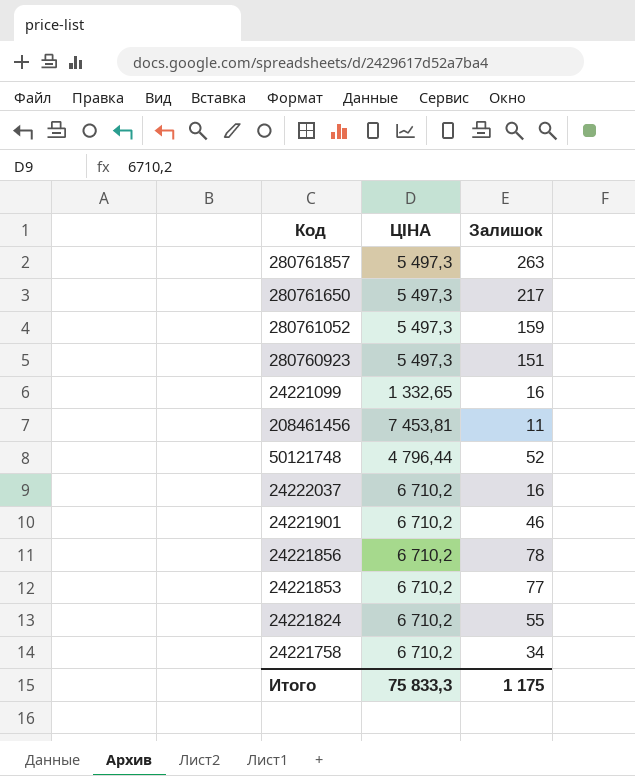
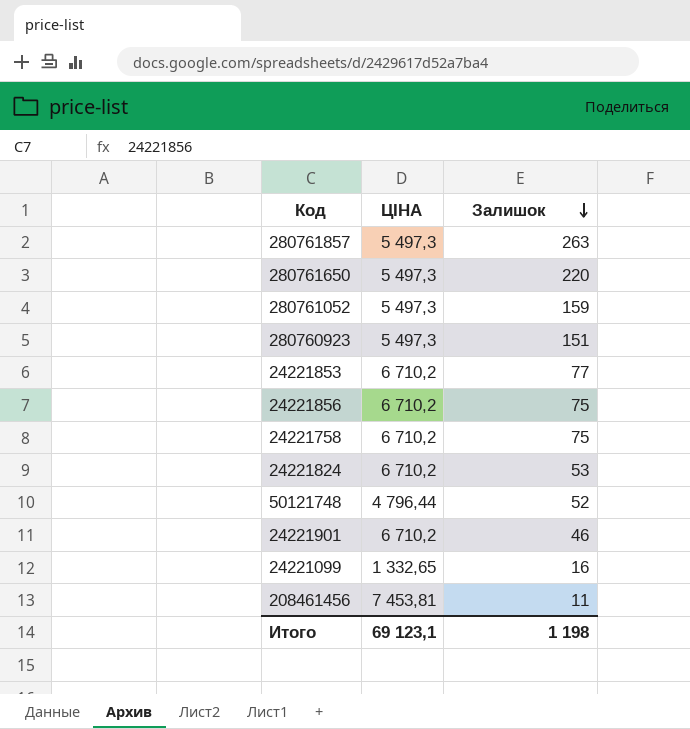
row order: none -> Залишок descending
row 24222037: 6 710,2 | 16 -> none
280761650 | Залишок: 217 -> 220
24221856 | Залишок: 78 -> 75
24221758 | Залишок: 34 -> 75
24221824 | Залишок: 55 -> 53
Итого | ЦІНА: 75 833,3 -> 69 123,1
Итого | Залишок: 1 175 -> 1 198

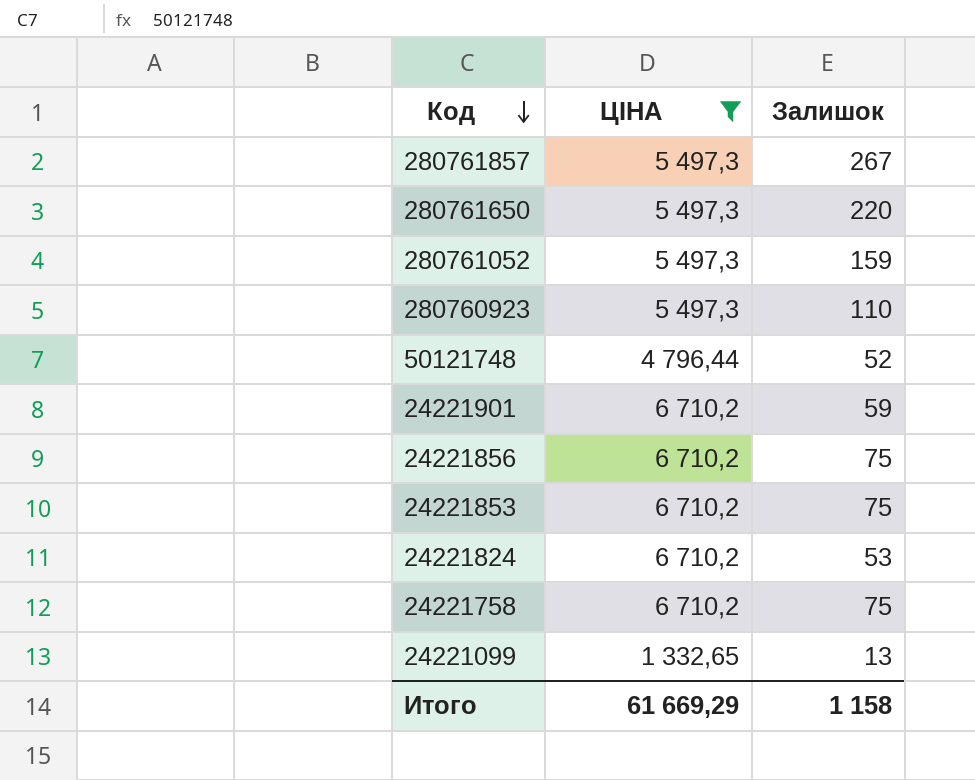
filter: none -> ЦІНА != 7 453,81
row order: Залишок descending -> Код descending
280761857 | Залишок: 263 -> 267
280760923 | Залишок: 151 -> 110
24221901 | Залишок: 46 -> 59
24221853 | Залишок: 77 -> 75
24221099 | Залишок: 16 -> 13
Итого | ЦІНА: 69 123,1 -> 61 669,29
Итого | Залишок: 1 198 -> 1 158

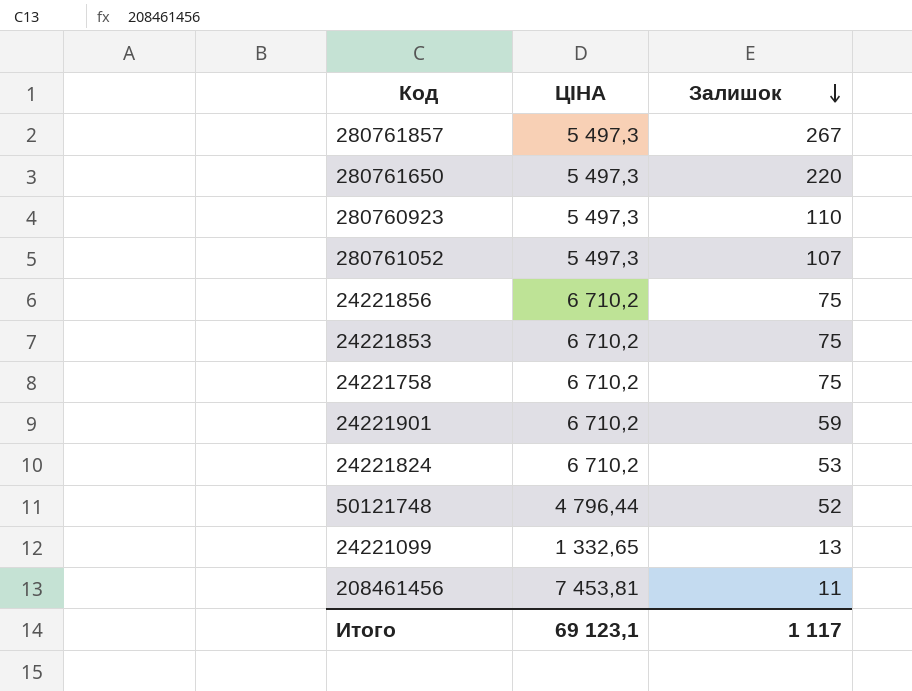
filter: ЦІНА != 7 453,81 -> none
row order: Код descending -> Залишок descending
280761052 | Залишок: 159 -> 107
Итого | ЦІНА: 61 669,29 -> 69 123,1
Итого | Залишок: 1 158 -> 1 117

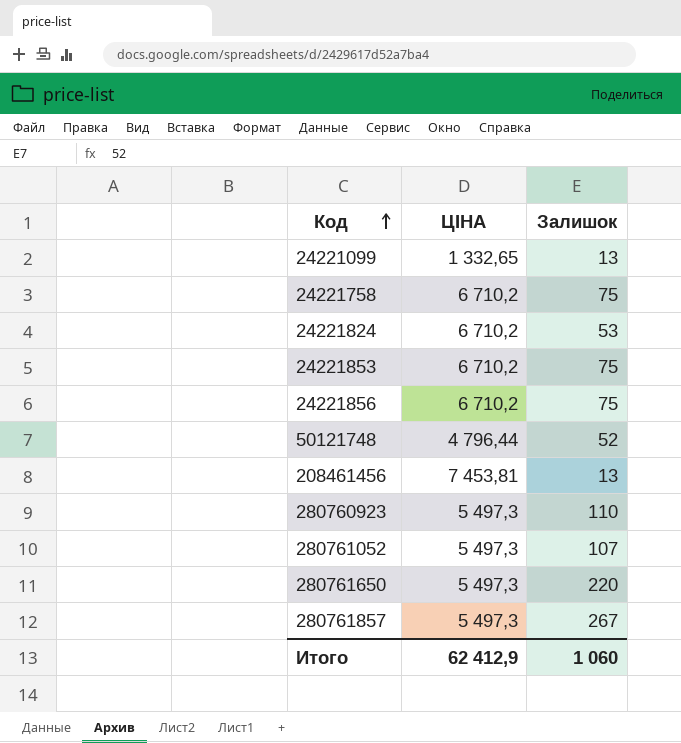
row order: Залишок descending -> Код ascending
row 24221901: 6 710,2 | 59 -> none
208461456 | Залишок: 11 -> 13
Итого | ЦІНА: 69 123,1 -> 62 412,9
Итого | Залишок: 1 117 -> 1 060

